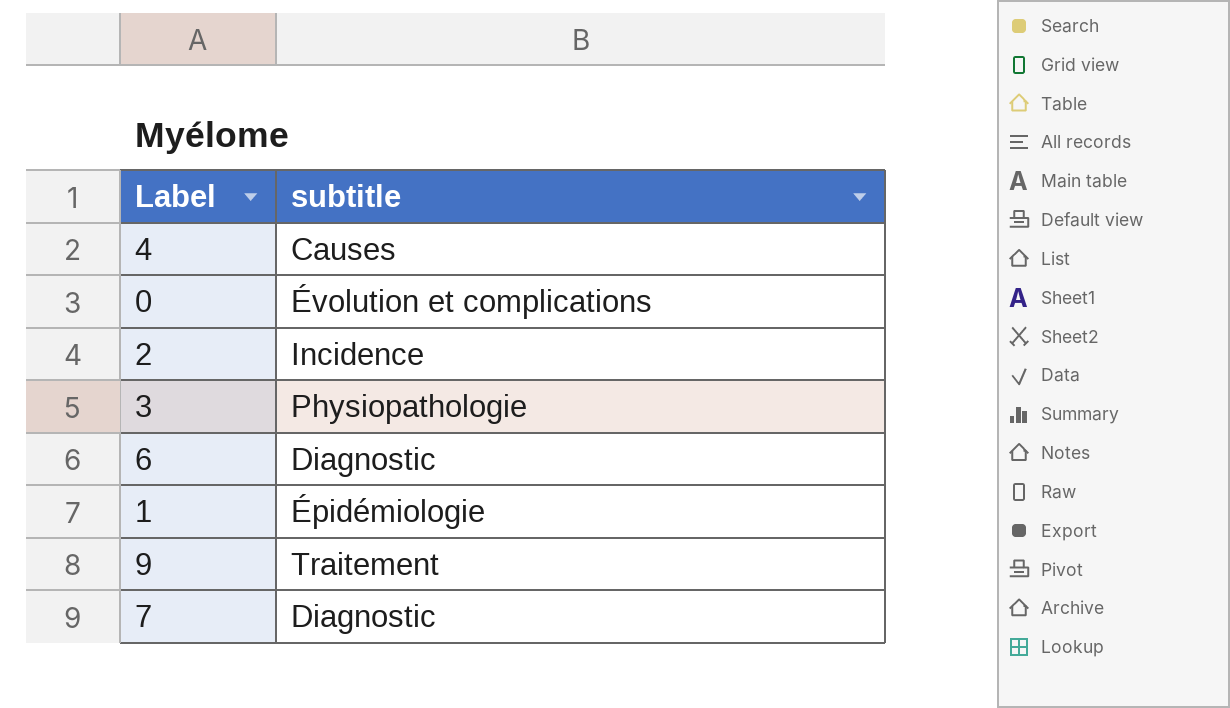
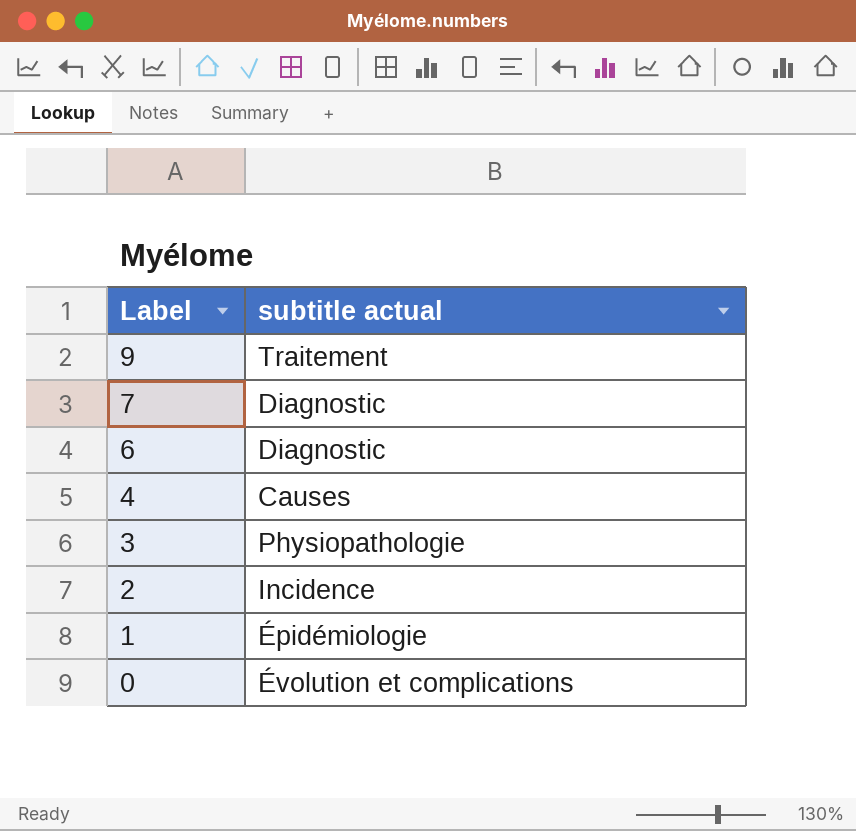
row order: none -> Label descending
column name: subtitle -> subtitle actual

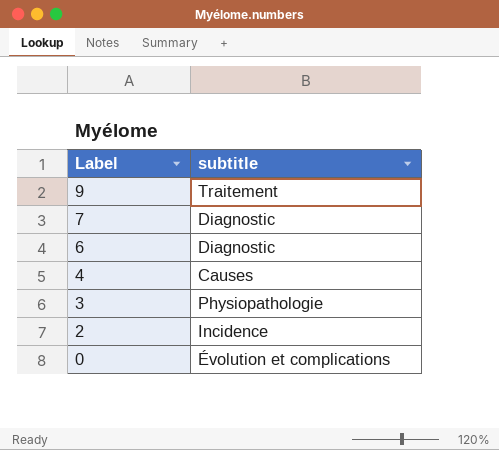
column name: subtitle actual -> subtitle
row 1: Épidémiologie -> none

